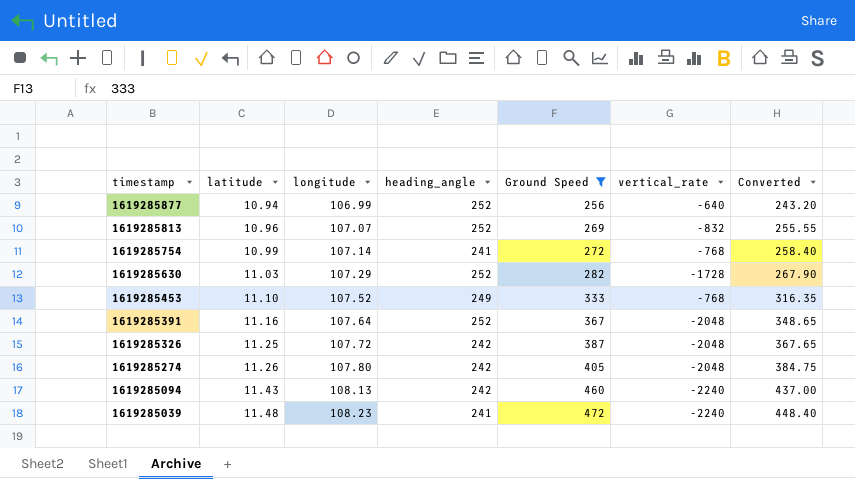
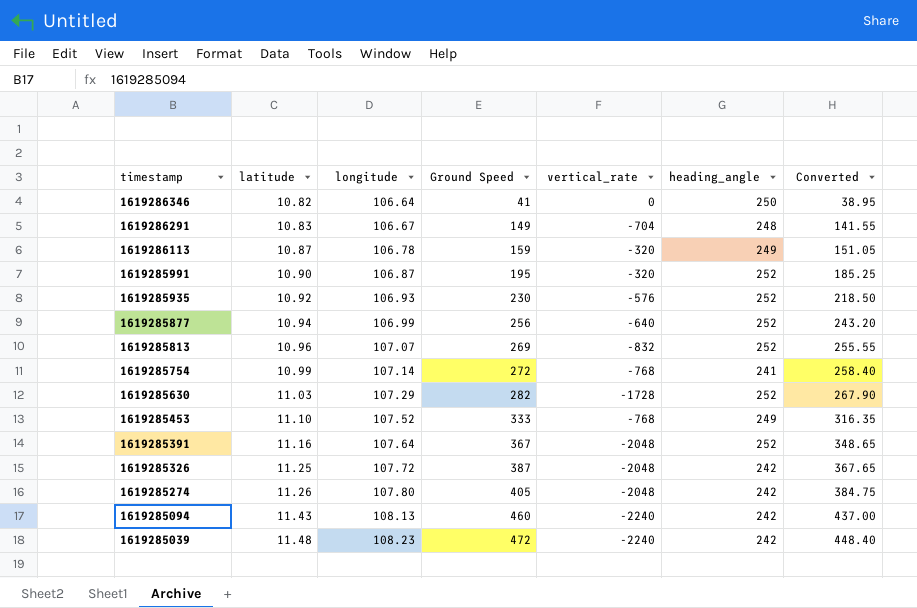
filter: Ground Speed >= 256 -> none
column heading_angle | position: 4 -> 6
1619285039 | heading_angle: 241 -> 242

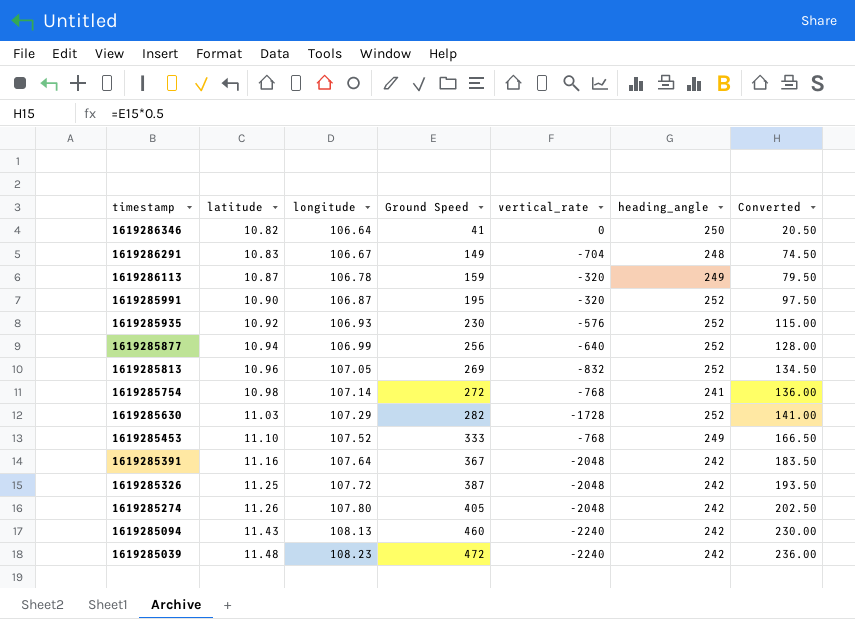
column Converted | formula: [Ground Speed] * 0.95 -> [Ground Speed] * 0.5
1619285813 | longitude: 107.07 -> 107.05
1619285754 | latitude: 10.99 -> 10.98
1619285391 | heading_angle: 252 -> 242

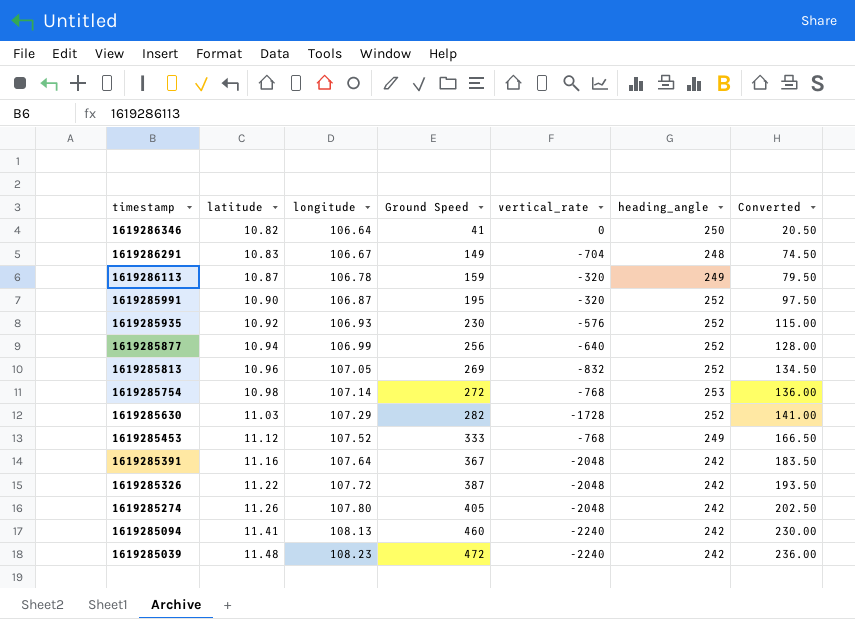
1619285754 | heading_angle: 241 -> 253
1619285453 | latitude: 11.10 -> 11.12
1619285326 | latitude: 11.25 -> 11.22
1619285094 | latitude: 11.43 -> 11.41

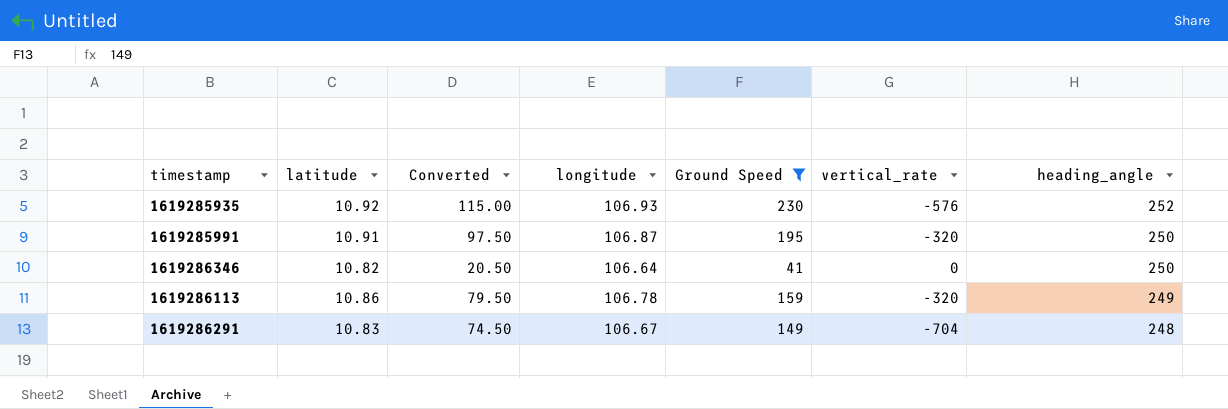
filter: none -> Ground Speed <= 230
row order: timestamp descending -> heading_angle descending
column Converted | position: 7 -> 3
1619285991 | latitude: 10.90 -> 10.91
1619285991 | heading_angle: 252 -> 250
1619286113 | latitude: 10.87 -> 10.86

